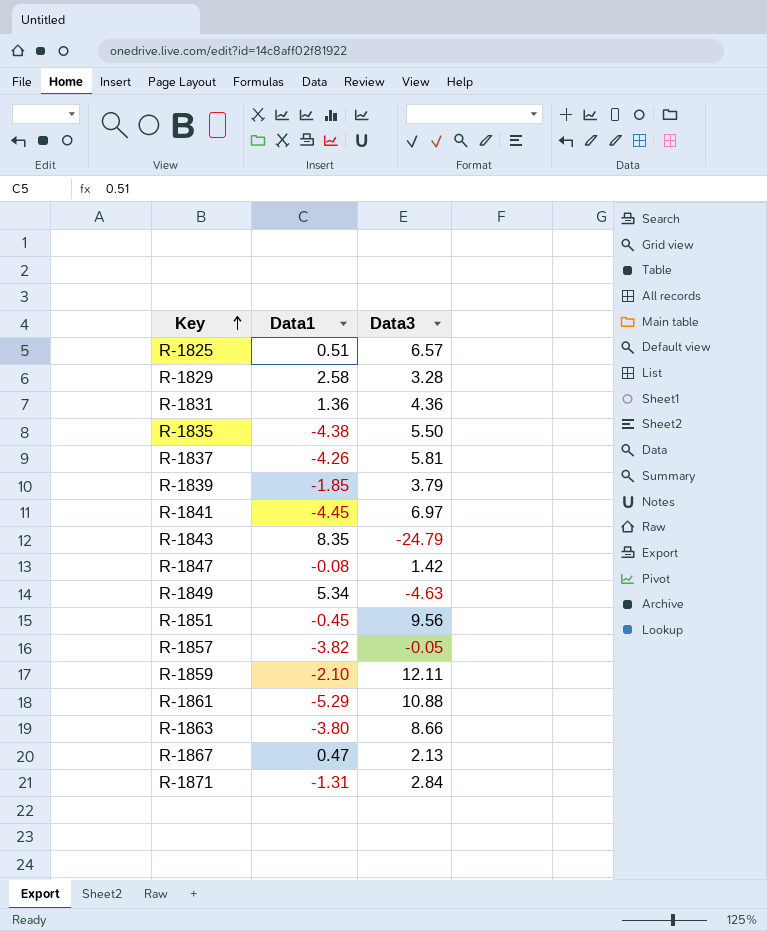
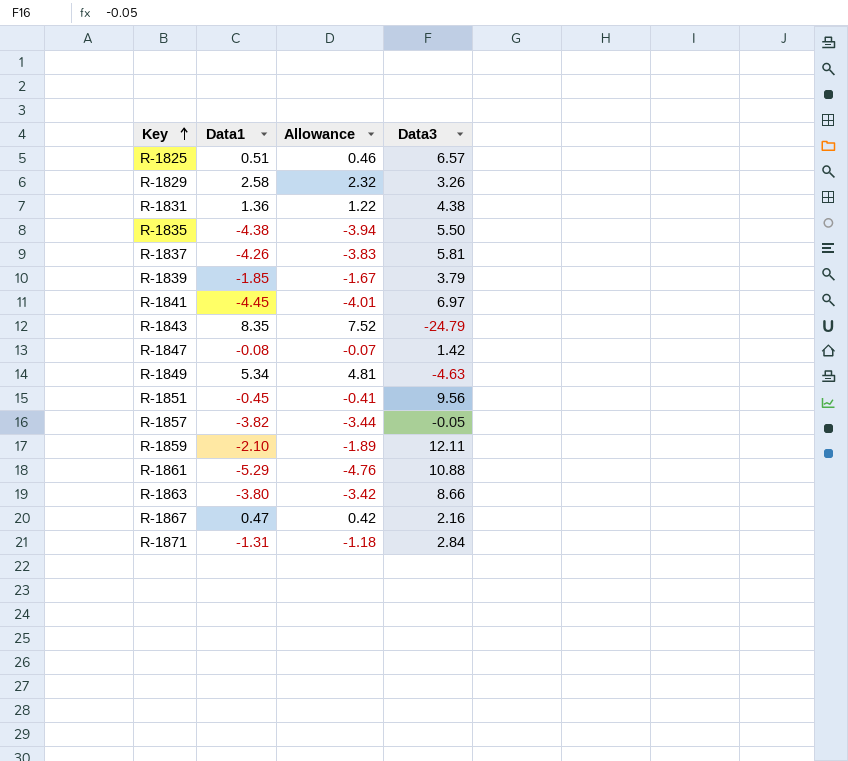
column Allowance | formula: none -> [Data1] * 0.9
R-1829 | Data3: 3.28 -> 3.26
R-1831 | Data3: 4.36 -> 4.38
R-1867 | Data3: 2.13 -> 2.16

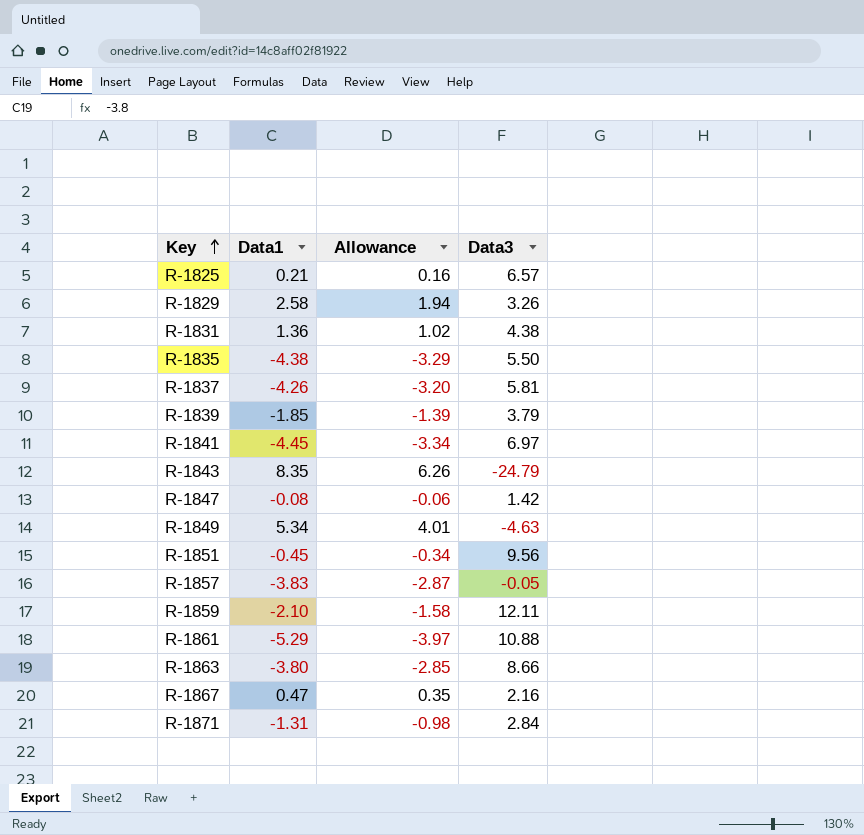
column Allowance | formula: [Data1] * 0.9 -> [Data1] * 0.75
R-1825 | Data1: 0.51 -> 0.21
R-1857 | Data1: -3.82 -> -3.83

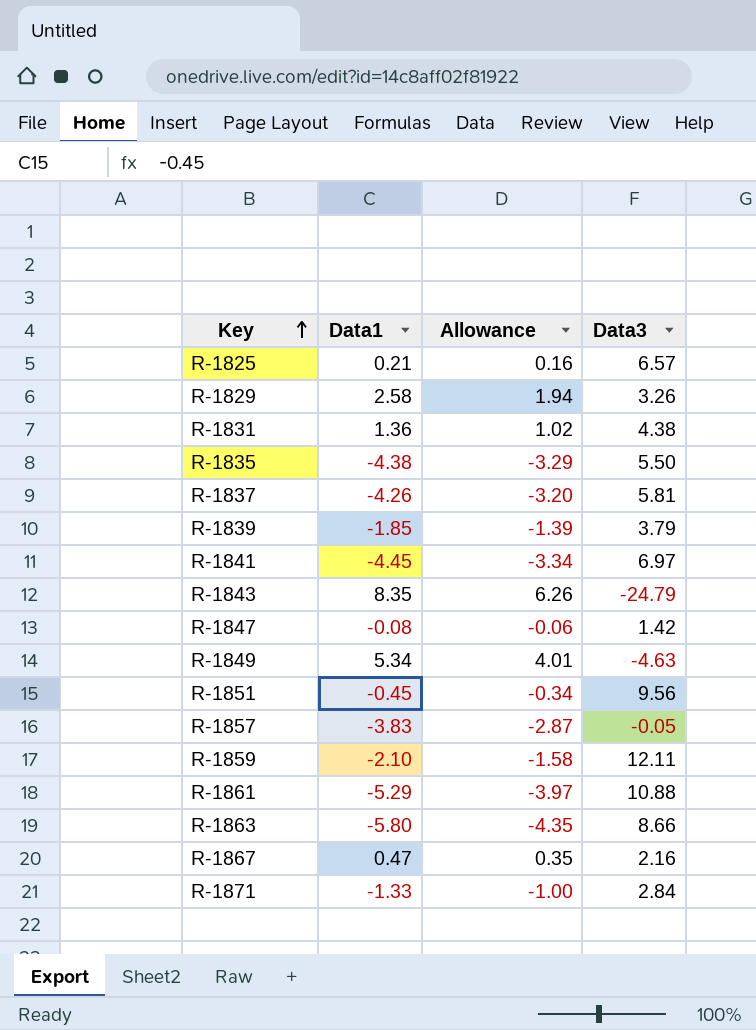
R-1863 | Data1: -3.80 -> -5.80
R-1863 | Allowance: -2.85 -> -4.35
R-1871 | Data1: -1.31 -> -1.33
R-1871 | Allowance: -0.98 -> -1.00

